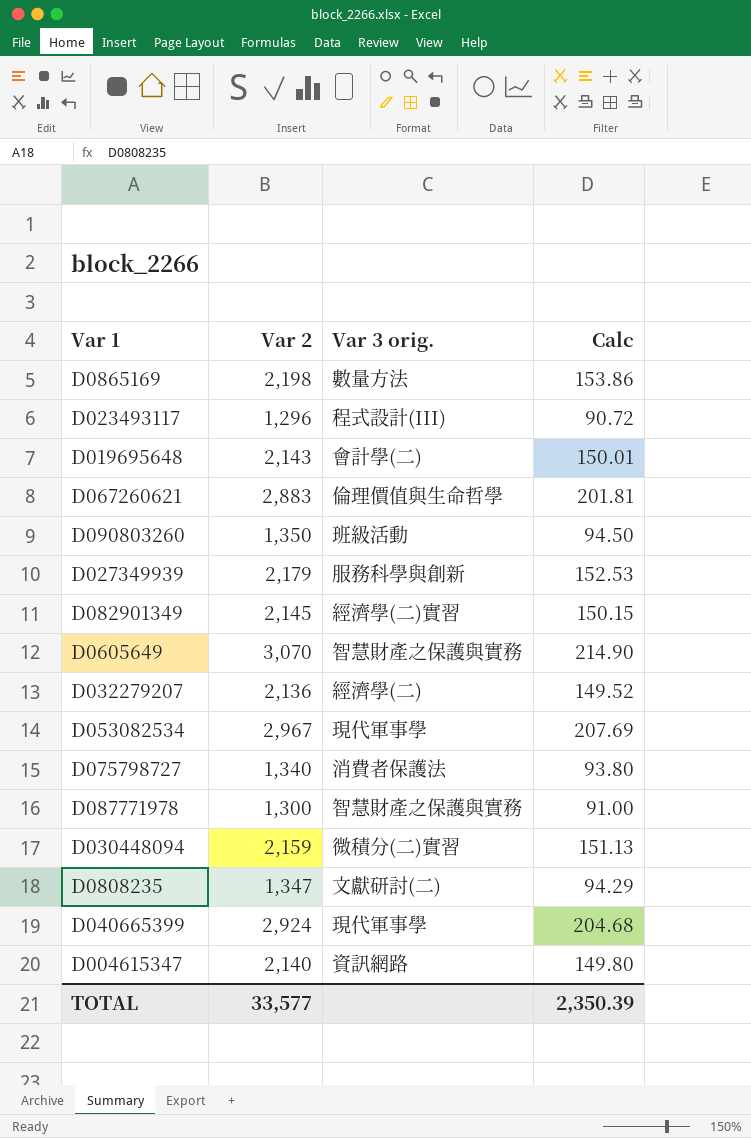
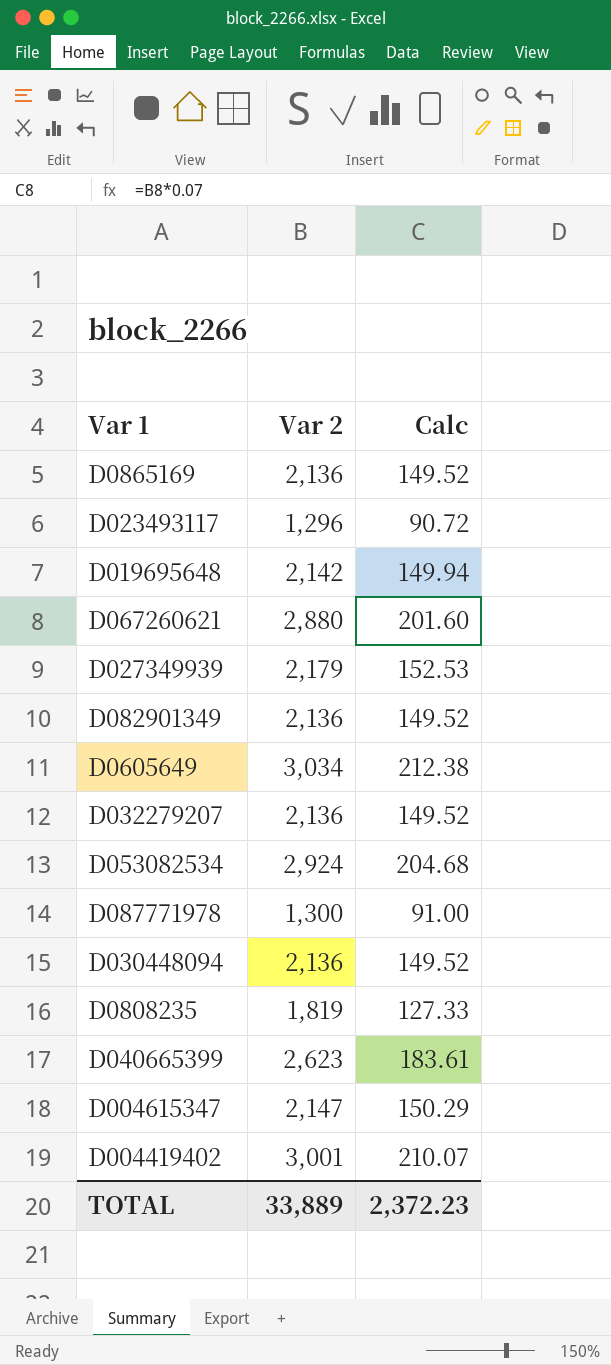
column Var 3 orig. | position: 3 -> none
row D090803260: 1,350 | 班級活動 | 94.50 -> none
row D075798727: 1,340 | 消費者保護法 | 93.80 -> none
D0865169 | Var 2: 2,198 -> 2,136
D0865169 | Calc: 153.86 -> 149.52
D019695648 | Var 2: 2,143 -> 2,142
D019695648 | Calc: 150.01 -> 149.94
D067260621 | Var 2: 2,883 -> 2,880
D067260621 | Calc: 201.81 -> 201.60
D082901349 | Var 2: 2,145 -> 2,136
D082901349 | Calc: 150.15 -> 149.52
D0605649 | Var 2: 3,070 -> 3,034
D0605649 | Calc: 214.90 -> 212.38
D053082534 | Var 2: 2,967 -> 2,924
D053082534 | Calc: 207.69 -> 204.68
D030448094 | Var 2: 2,159 -> 2,136
D030448094 | Calc: 151.13 -> 149.52
D0808235 | Var 2: 1,347 -> 1,819
D0808235 | Calc: 94.29 -> 127.33
D040665399 | Var 2: 2,924 -> 2,623
D040665399 | Calc: 204.68 -> 183.61
D004615347 | Var 2: 2,140 -> 2,147
D004615347 | Calc: 149.80 -> 150.29
row D004419402: none -> 3,001 | 210.07
TOTAL | Var 2: 33,577 -> 33,889
TOTAL | Calc: 2,350.39 -> 2,372.23

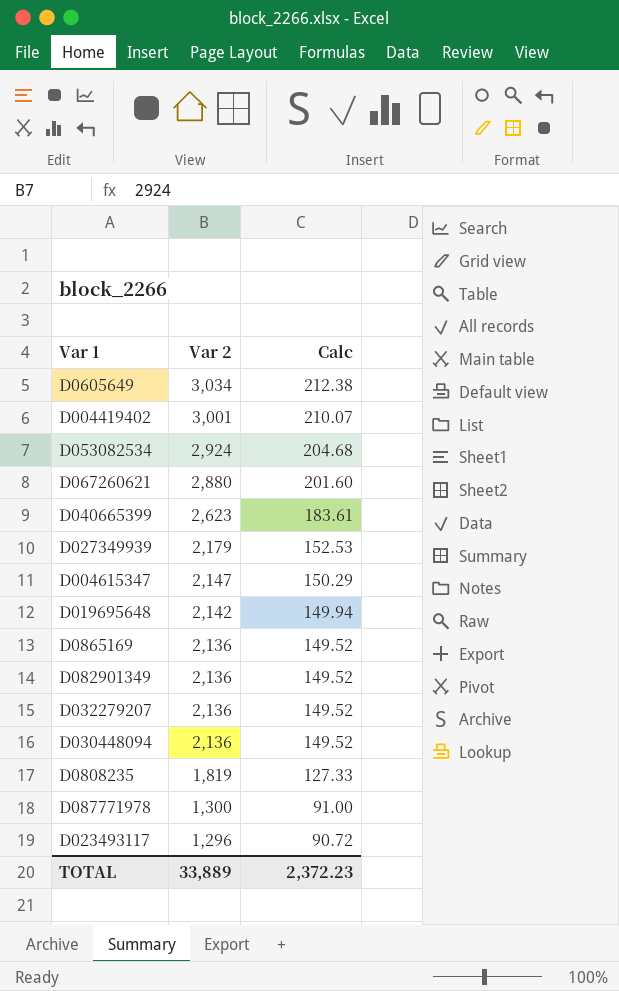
row order: none -> Var 2 descending

